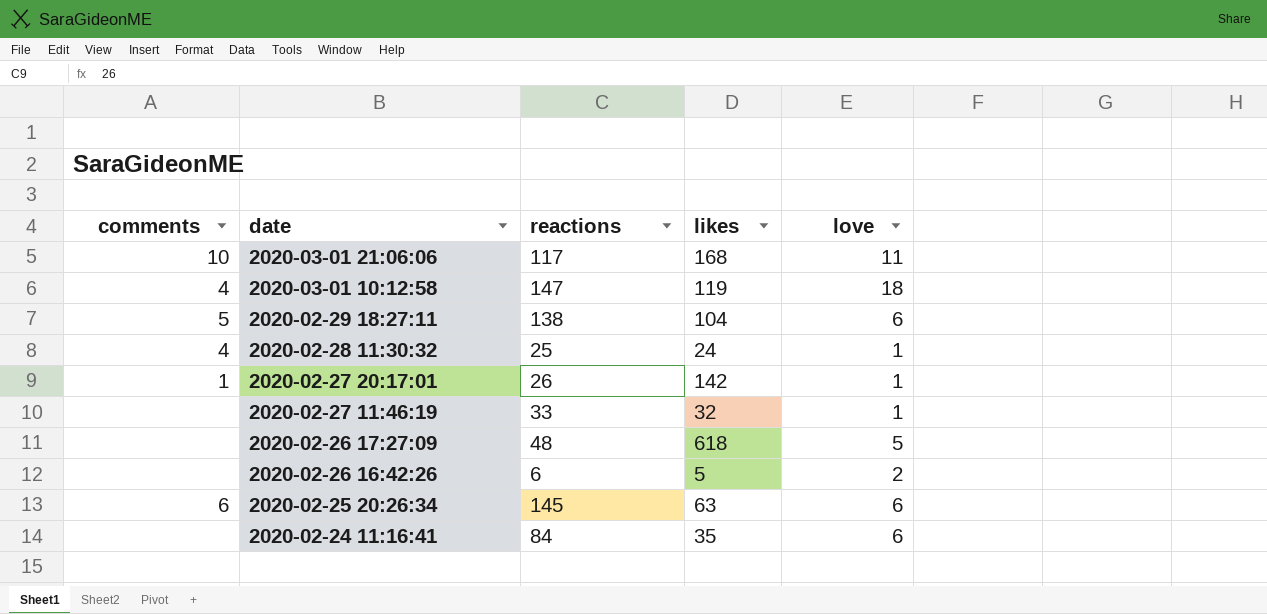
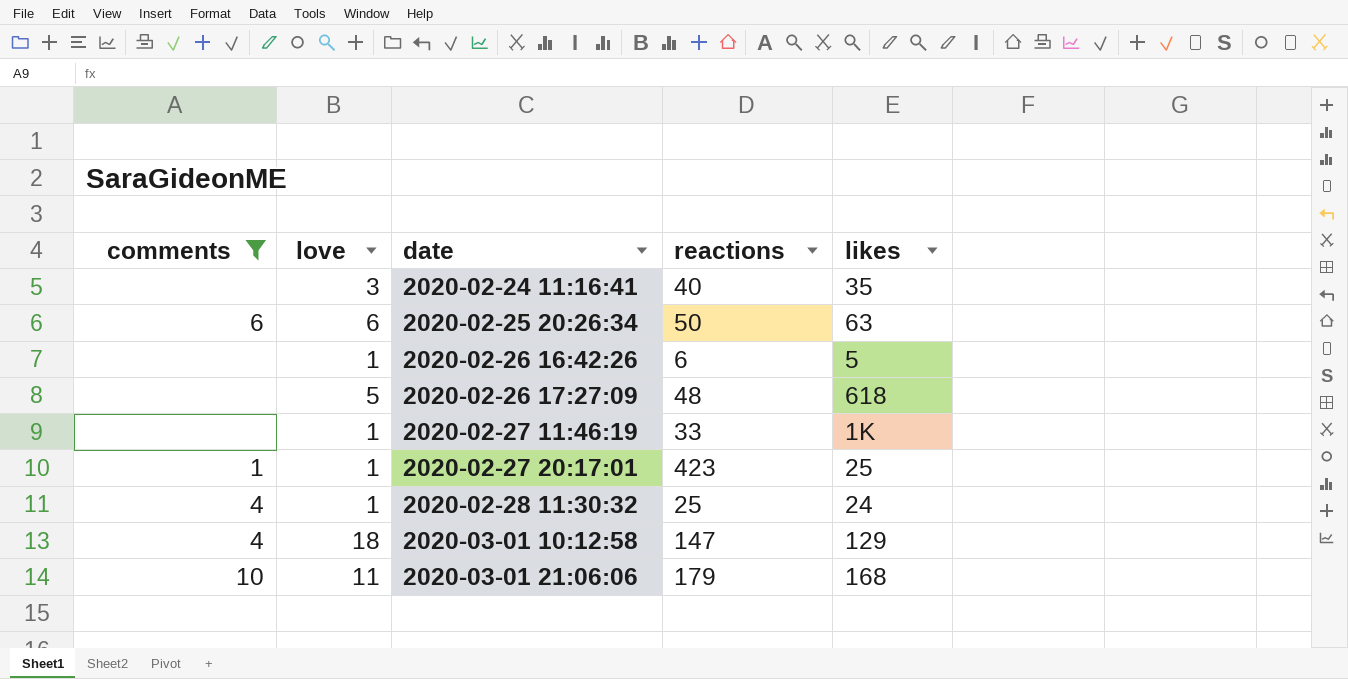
filter: none -> comments != 5
row order: date descending -> date ascending
column love | position: 5 -> 2
2020-02-24 11:16:41 | love: 6 -> 3
2020-02-24 11:16:41 | reactions: 84 -> 40
2020-02-25 20:26:34 | reactions: 145 -> 50
2020-02-26 16:42:26 | love: 2 -> 1
2020-02-27 11:46:19 | likes: 32 -> 1K
2020-02-27 20:17:01 | reactions: 26 -> 423
2020-02-27 20:17:01 | likes: 142 -> 25
2020-03-01 10:12:58 | likes: 119 -> 129
2020-03-01 21:06:06 | reactions: 117 -> 179

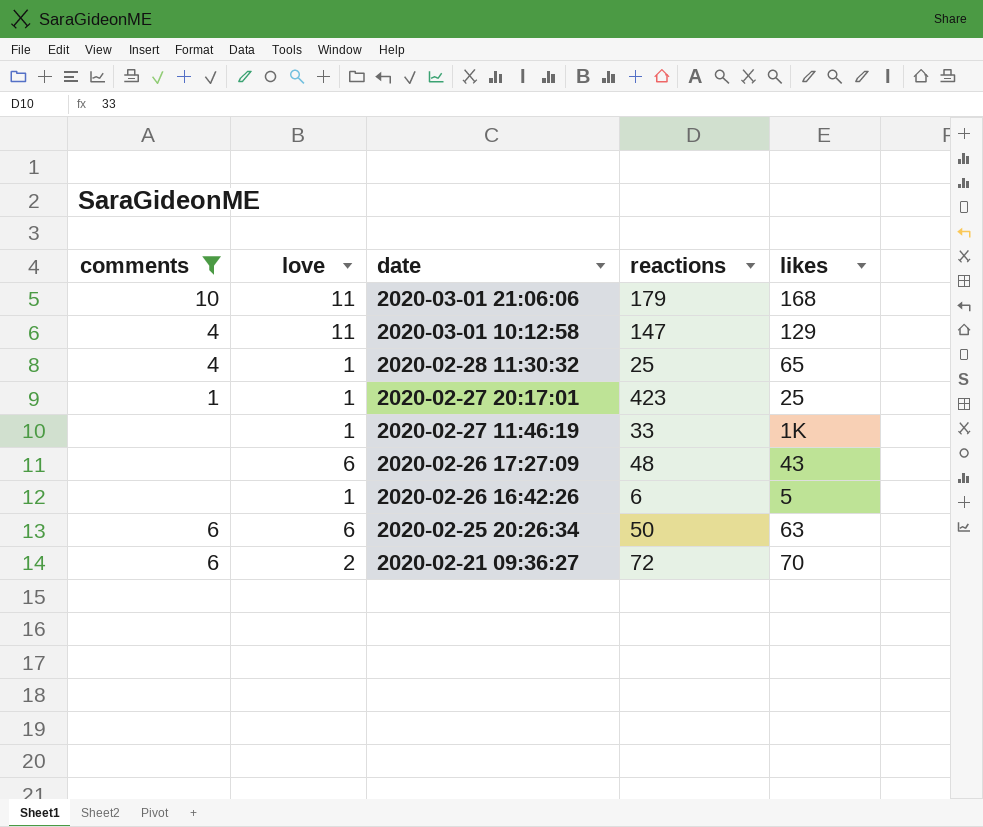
row order: date ascending -> date descending
row 2020-02-24 11:16:41: none | 3 | 40 | 35 -> none
2020-03-01 10:12:58 | love: 18 -> 11
2020-02-28 11:30:32 | likes: 24 -> 65
2020-02-26 17:27:09 | love: 5 -> 6
2020-02-26 17:27:09 | likes: 618 -> 43
row 2020-02-21 09:36:27: none -> 6 | 2 | 72 | 70

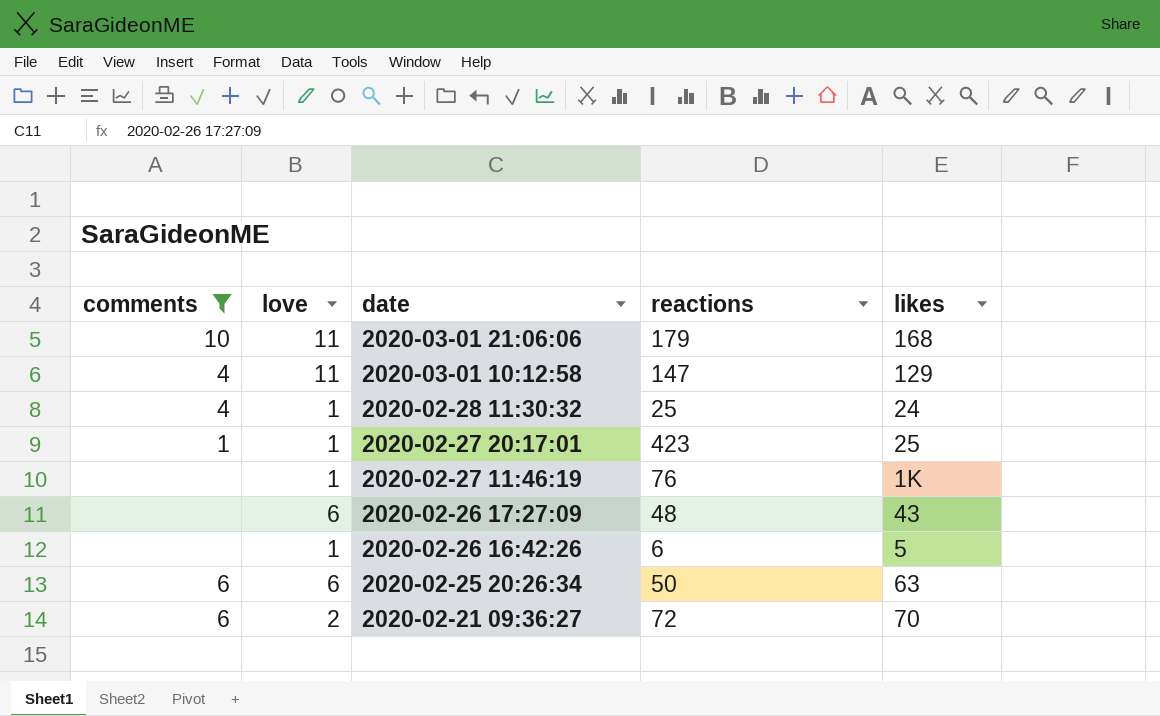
2020-02-28 11:30:32 | likes: 65 -> 24
2020-02-27 11:46:19 | reactions: 33 -> 76

